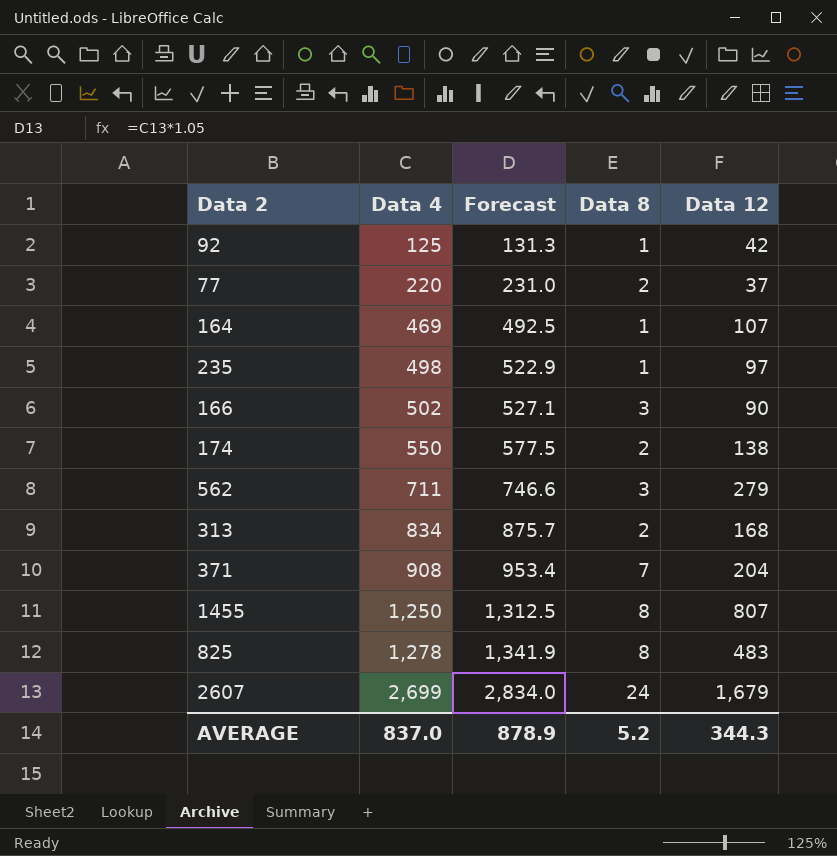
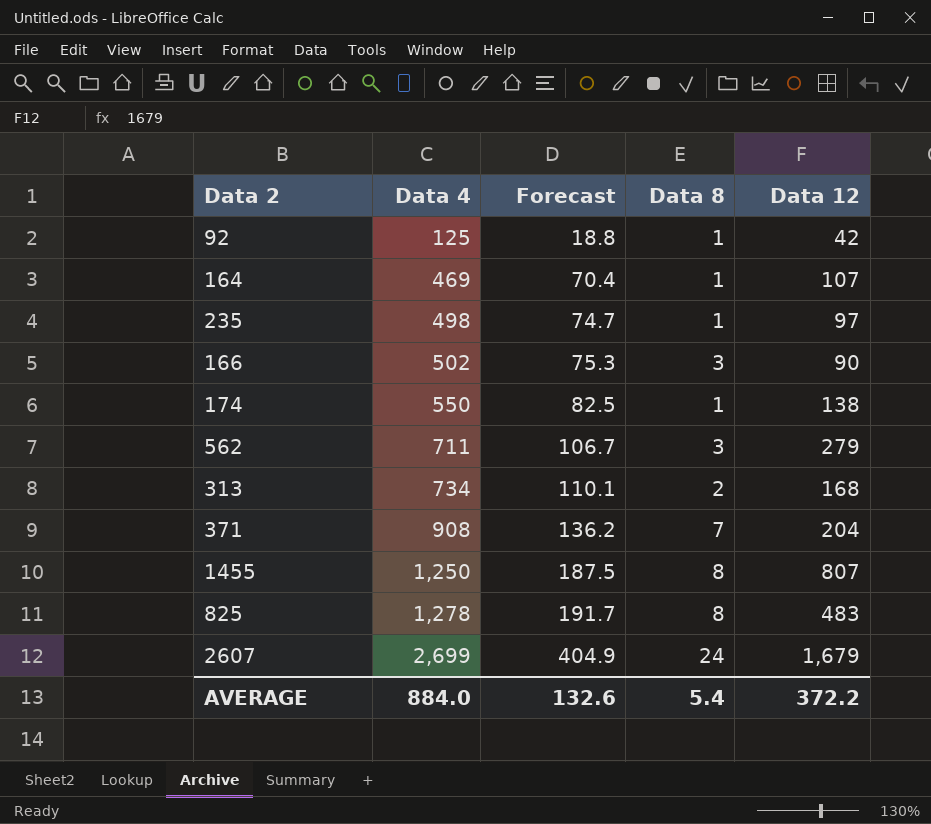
column Forecast | formula: [Data 4] * 1.05 -> [Data 4] * 0.15
row 77: 220 | 231.0 | 2 | 37 -> none
174 | Data 8: 2 -> 1
313 | Data 4: 834 -> 734
AVERAGE | Data 4: 837.0 -> 884.0
AVERAGE | Forecast: 878.9 -> 132.6
AVERAGE | Data 8: 5.2 -> 5.4
AVERAGE | Data 12: 344.3 -> 372.2

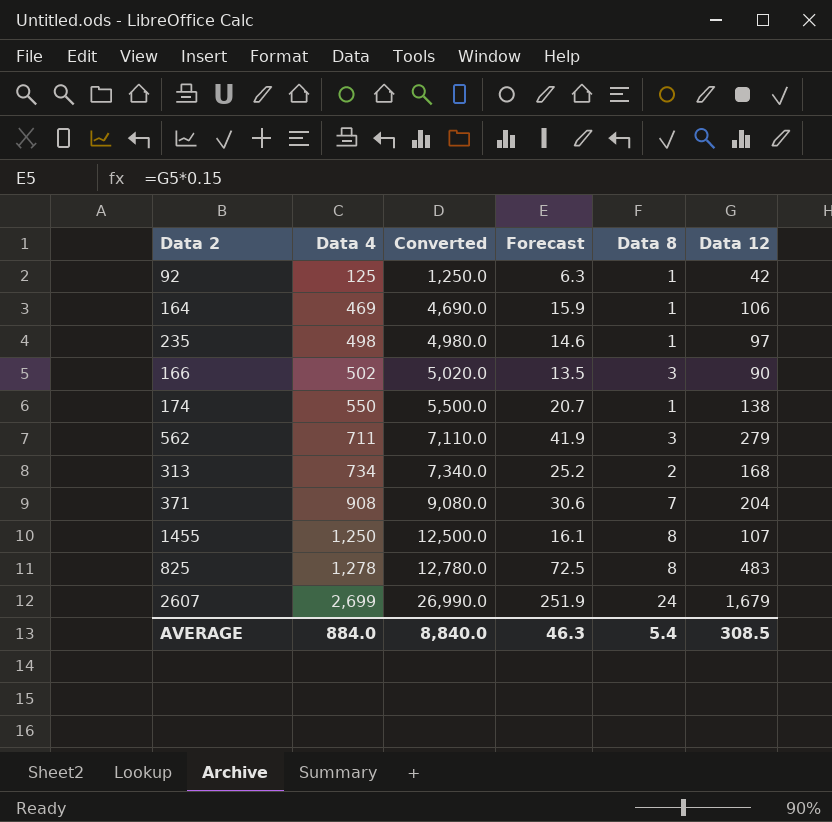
column Converted | formula: none -> [Data 4] * 10
column Forecast | formula: [Data 4] * 0.15 -> [Data 12] * 0.15
164 | Data 12: 107 -> 106
1455 | Data 12: 807 -> 107
AVERAGE | Forecast: 132.6 -> 46.3
AVERAGE | Data 12: 372.2 -> 308.5

